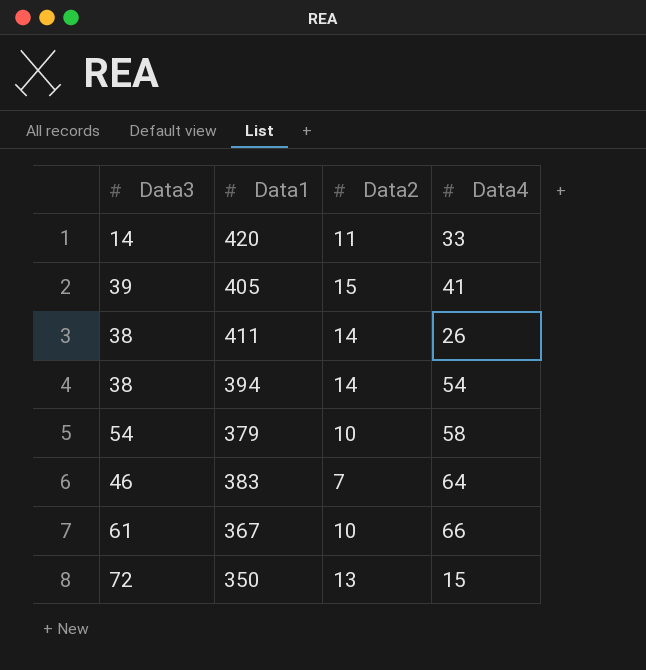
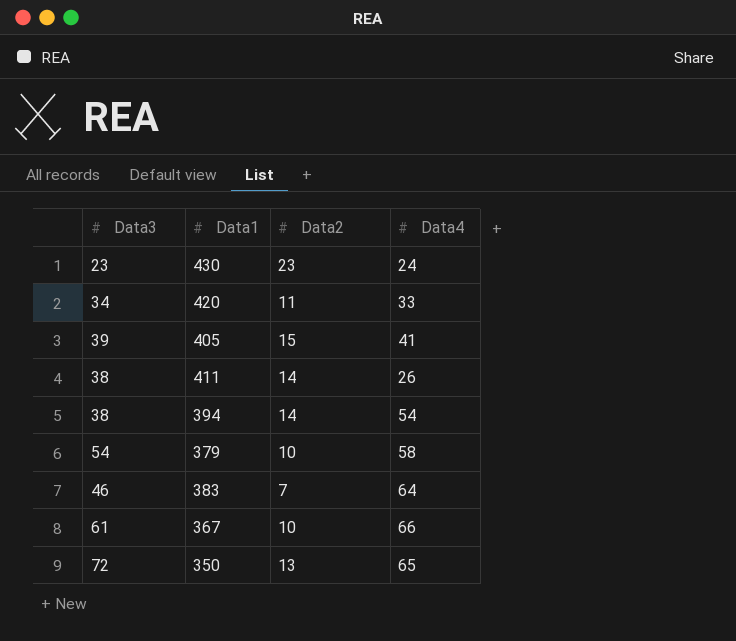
row 430: none -> 23 | 23 | 24
420 | Data3: 14 -> 34
350 | Data4: 15 -> 65

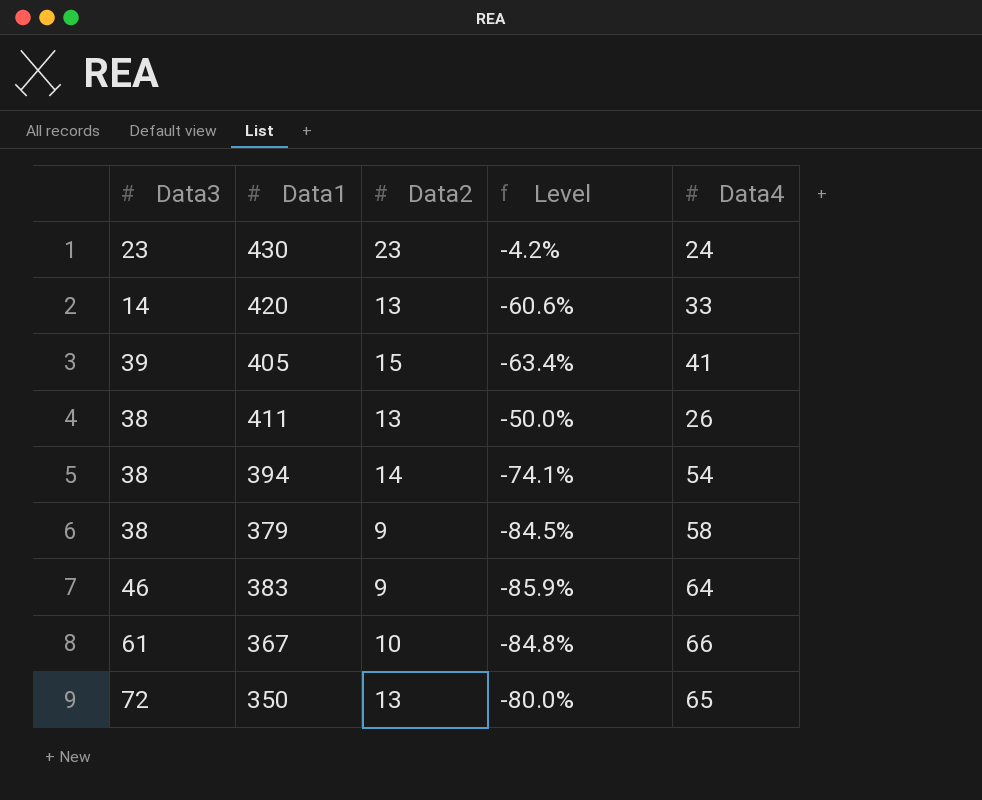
column Level | formula: none -> ([Data2] - [Data4]) / [Data4]
420 | Data3: 34 -> 14
420 | Data2: 11 -> 13
411 | Data2: 14 -> 13
379 | Data3: 54 -> 38
379 | Data2: 10 -> 9
383 | Data2: 7 -> 9

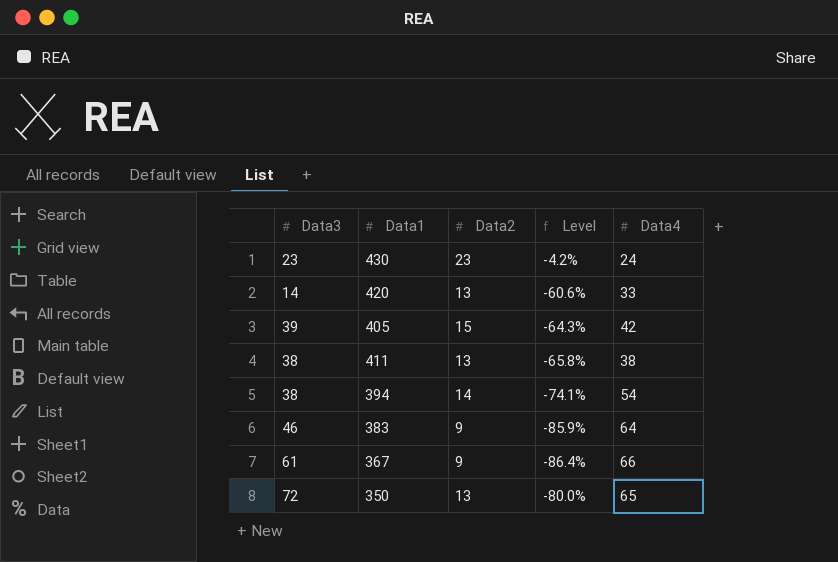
row 379: 38 | 9 | -84.5% | 58 -> none
405 | Level: -63.4% -> -64.3%
405 | Data4: 41 -> 42
411 | Level: -50.0% -> -65.8%
411 | Data4: 26 -> 38
367 | Data2: 10 -> 9
367 | Level: -84.8% -> -86.4%

